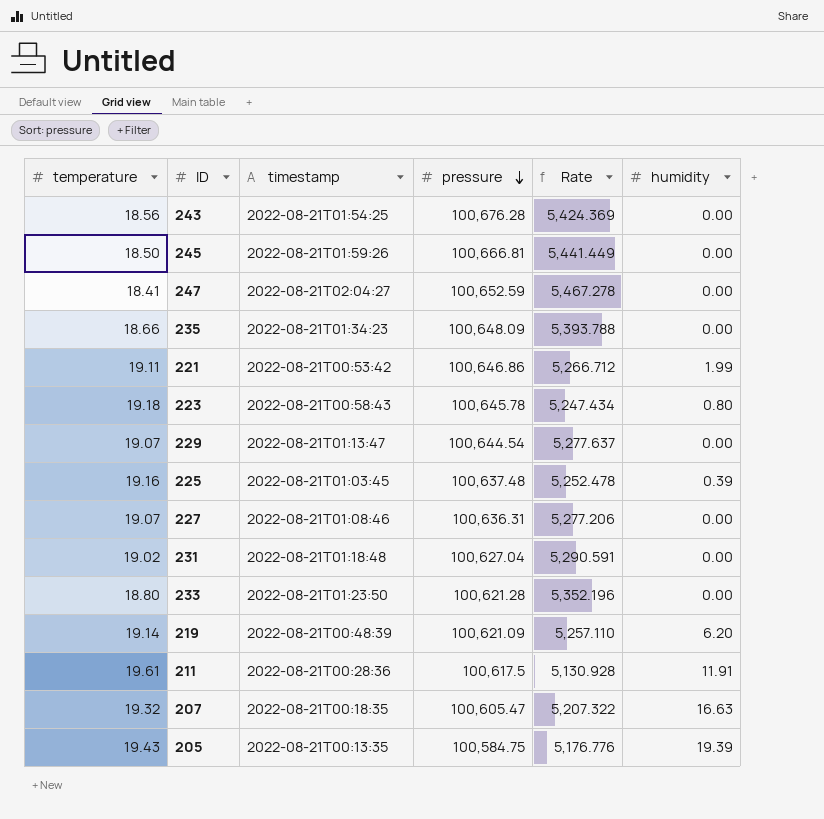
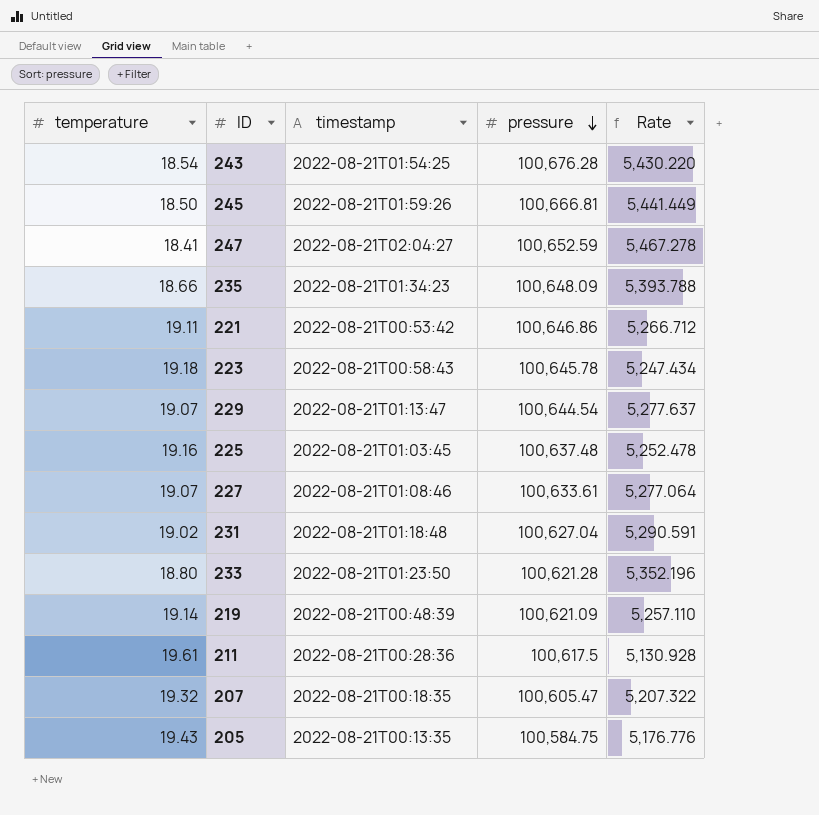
column humidity | position: 6 -> none
243 | temperature: 18.56 -> 18.54
243 | Rate: 5,424.369 -> 5,430.220
227 | pressure: 100,636.31 -> 100,633.61
227 | Rate: 5,277.206 -> 5,277.064

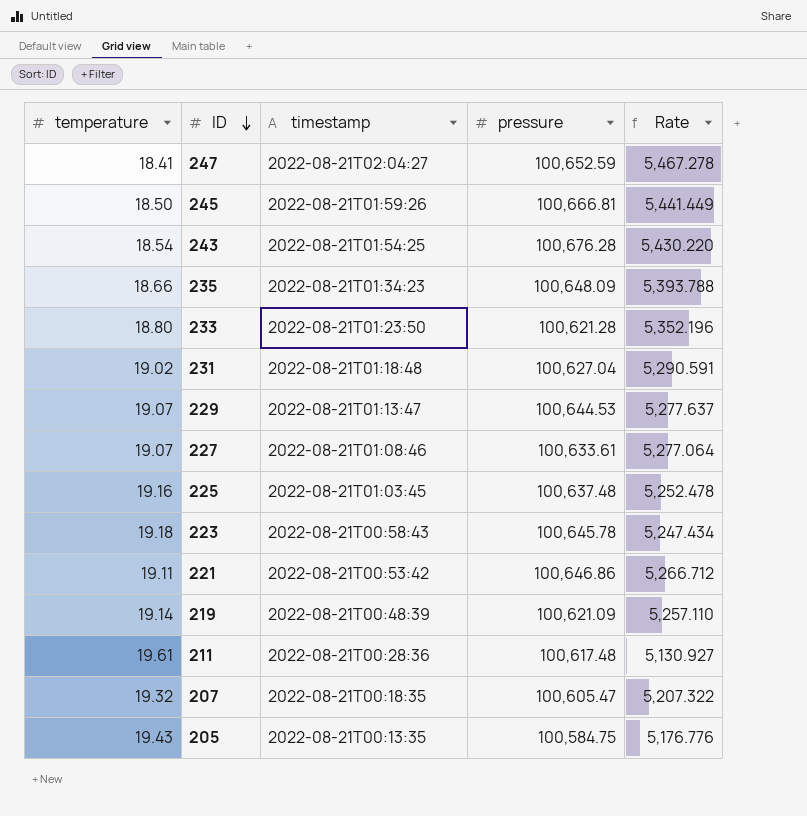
row order: pressure descending -> ID descending
229 | pressure: 100,644.54 -> 100,644.53
211 | pressure: 100,617.5 -> 100,617.48
211 | Rate: 5,130.928 -> 5,130.927

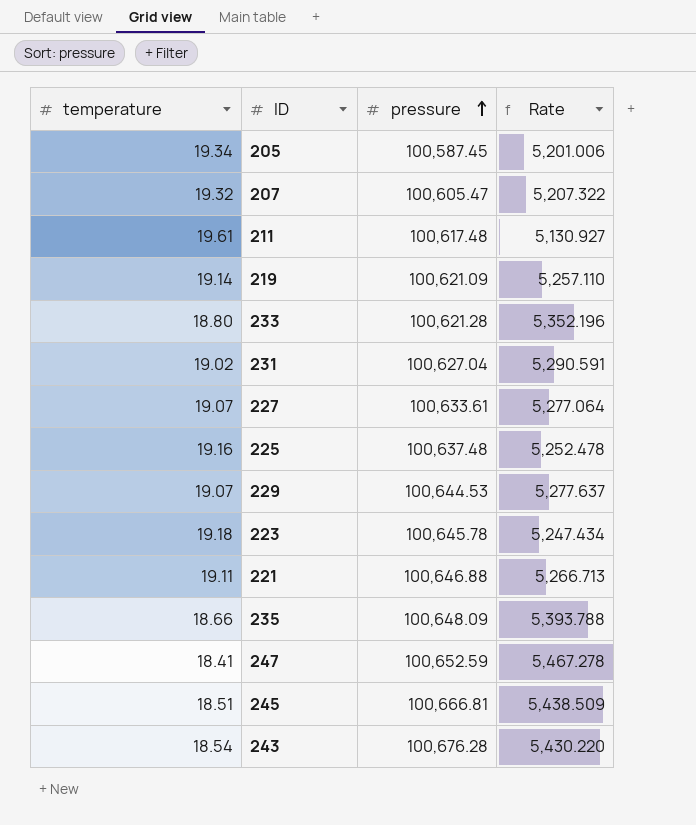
row order: ID descending -> pressure ascending
column timestamp | position: 3 -> none
205 | temperature: 19.43 -> 19.34
205 | pressure: 100,584.75 -> 100,587.45
205 | Rate: 5,176.776 -> 5,201.006
221 | pressure: 100,646.86 -> 100,646.88
221 | Rate: 5,266.712 -> 5,266.713
245 | temperature: 18.50 -> 18.51
245 | Rate: 5,441.449 -> 5,438.509

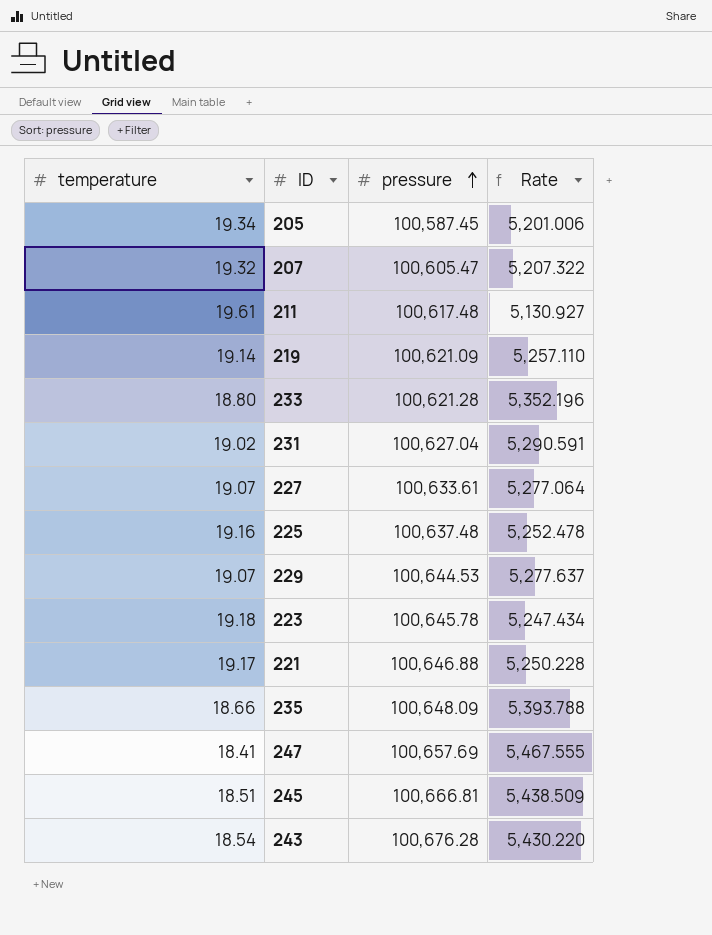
221 | temperature: 19.11 -> 19.17
221 | Rate: 5,266.713 -> 5,250.228
247 | pressure: 100,652.59 -> 100,657.69
247 | Rate: 5,467.278 -> 5,467.555

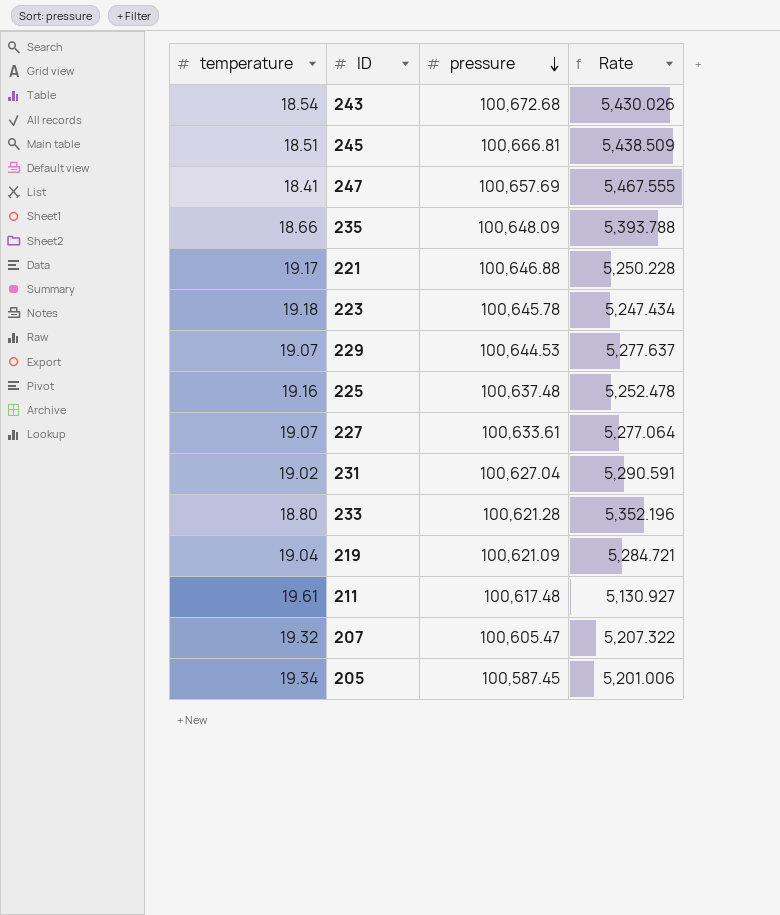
row order: pressure ascending -> pressure descending
243 | pressure: 100,676.28 -> 100,672.68
243 | Rate: 5,430.220 -> 5,430.026
219 | temperature: 19.14 -> 19.04
219 | Rate: 5,257.110 -> 5,284.721

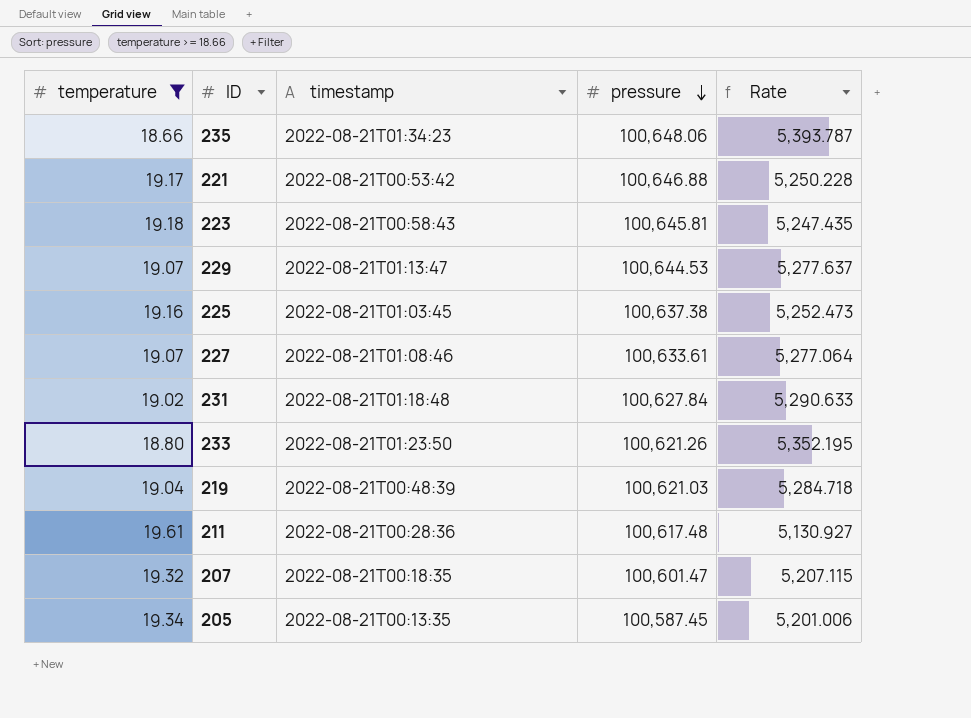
filter: none -> temperature >= 18.66
column timestamp | position: none -> 3
235 | pressure: 100,648.09 -> 100,648.06
235 | Rate: 5,393.788 -> 5,393.787
223 | pressure: 100,645.78 -> 100,645.81
223 | Rate: 5,247.434 -> 5,247.435
225 | pressure: 100,637.48 -> 100,637.38
225 | Rate: 5,252.478 -> 5,252.473
231 | pressure: 100,627.04 -> 100,627.84
231 | Rate: 5,290.591 -> 5,290.633
233 | pressure: 100,621.28 -> 100,621.26
233 | Rate: 5,352.196 -> 5,352.195
219 | pressure: 100,621.09 -> 100,621.03
219 | Rate: 5,284.721 -> 5,284.718
207 | pressure: 100,605.47 -> 100,601.47
207 | Rate: 5,207.322 -> 5,207.115

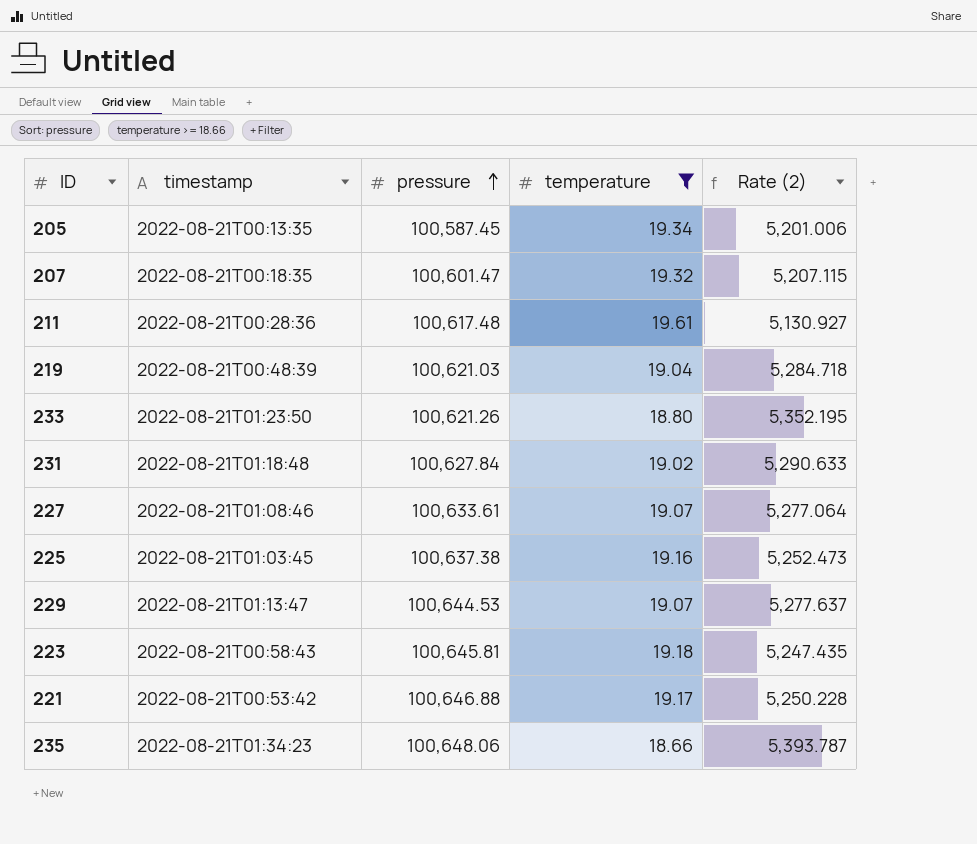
row order: pressure descending -> pressure ascending
column temperature | position: 1 -> 4
column name: Rate -> Rate (2)

